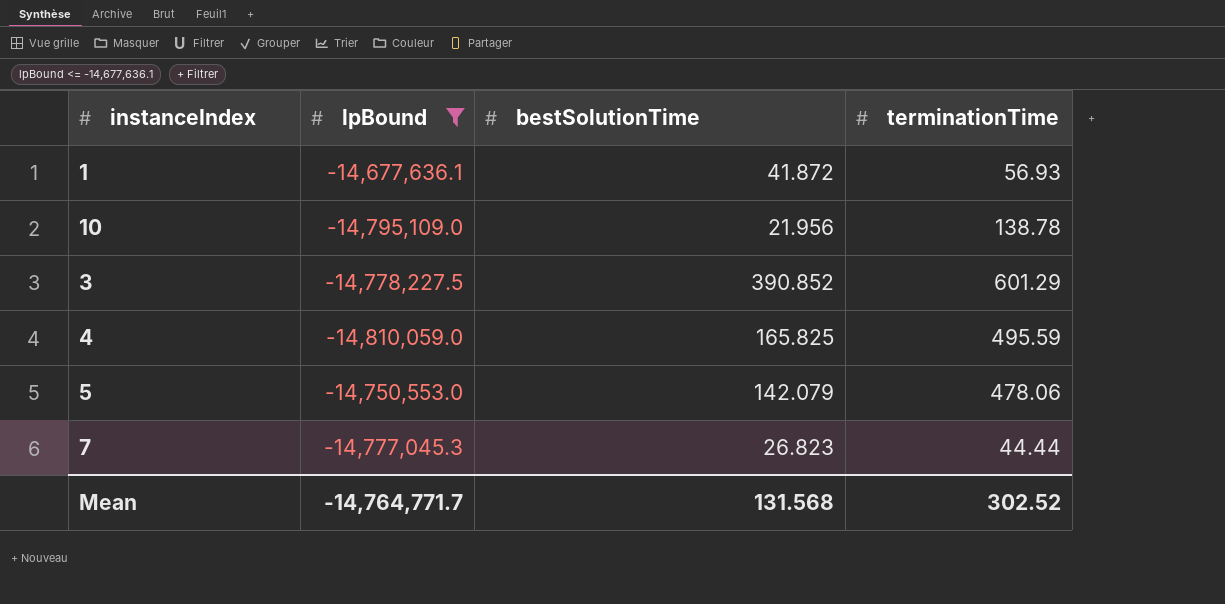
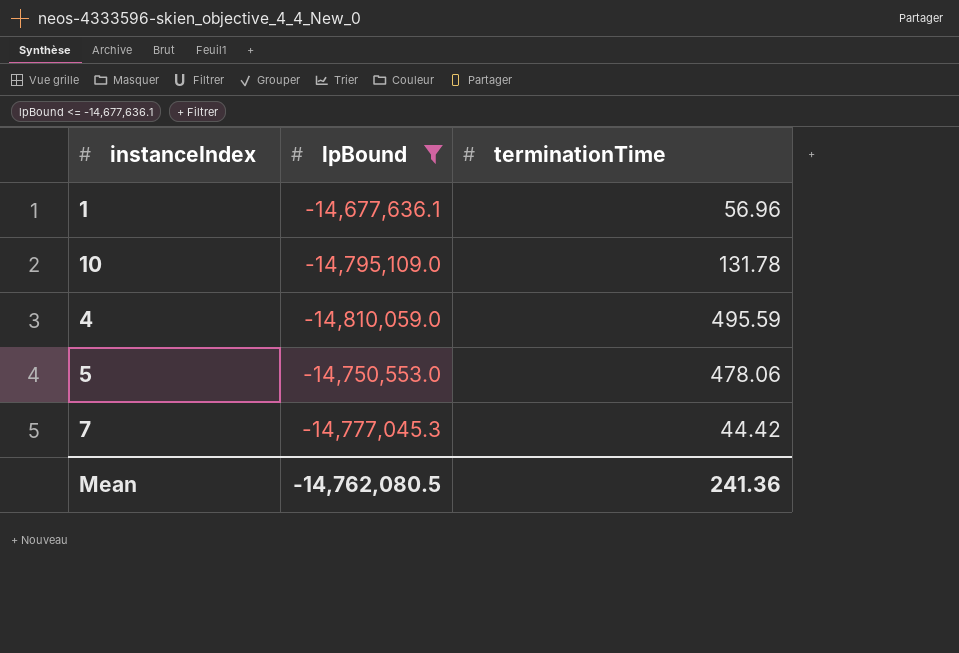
column bestSolutionTime | position: 3 -> none
row 3: -14,778,227.5 | 390.852 | 601.29 -> none
1 | terminationTime: 56.93 -> 56.96
10 | terminationTime: 138.78 -> 131.78
7 | terminationTime: 44.44 -> 44.42
Mean | lpBound: -14,764,771.7 -> -14,762,080.5
Mean | terminationTime: 302.52 -> 241.36

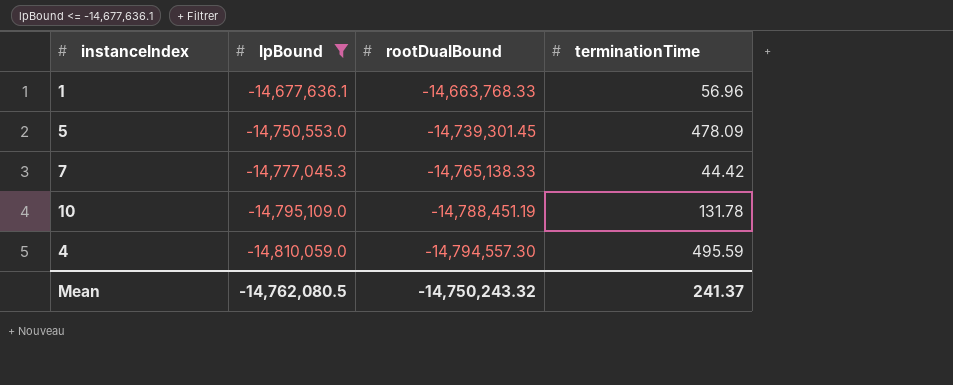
row order: none -> lpBound descending
column rootDualBound | position: none -> 3
5 | terminationTime: 478.06 -> 478.09
Mean | terminationTime: 241.36 -> 241.37

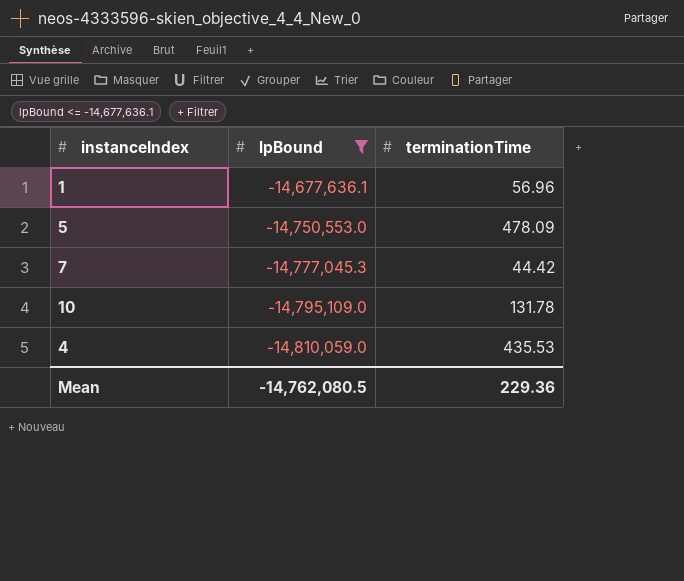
column rootDualBound | position: 3 -> none
4 | terminationTime: 495.59 -> 435.53
Mean | terminationTime: 241.37 -> 229.36

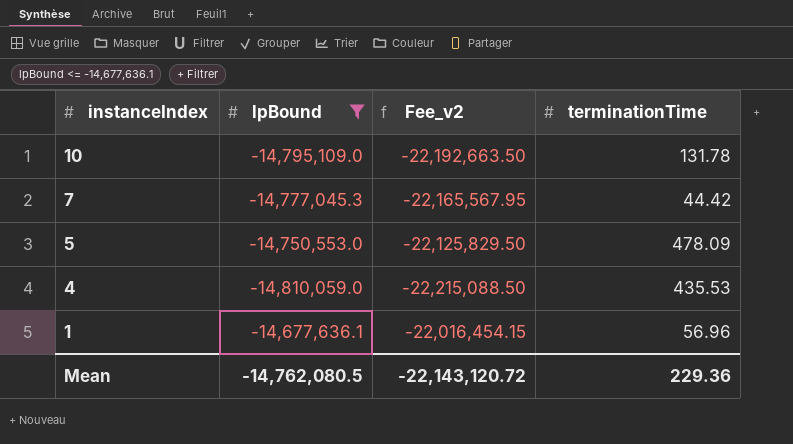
row order: lpBound descending -> instanceIndex descending
column Fee_v2 | formula: none -> [lpBound] * 1.5

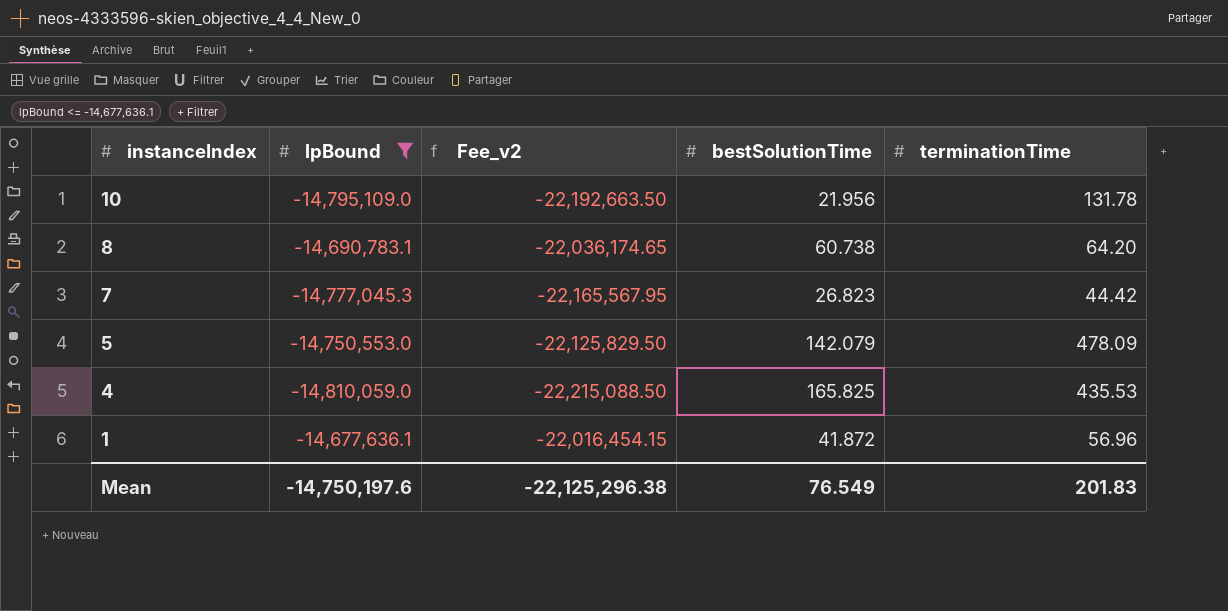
column bestSolutionTime | position: none -> 4
row 8: none -> -14,690,783.1 | -22,036,174.65 | 60.738 | 64.20
Mean | lpBound: -14,762,080.5 -> -14,750,197.6
Mean | Fee_v2: -22,143,120.72 -> -22,125,296.38
Mean | terminationTime: 229.36 -> 201.83

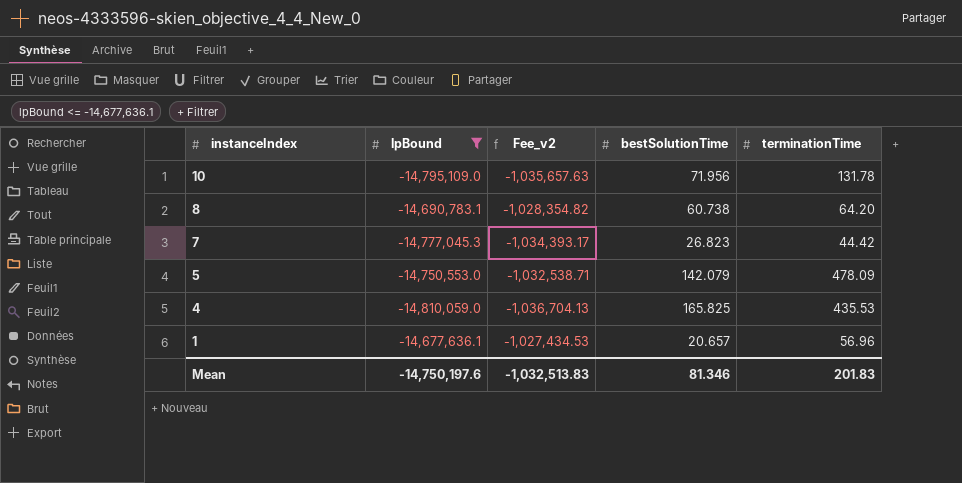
column Fee_v2 | formula: [lpBound] * 1.5 -> [lpBound] * 0.07
10 | bestSolutionTime: 21.956 -> 71.956
1 | bestSolutionTime: 41.872 -> 20.657
Mean | Fee_v2: -22,125,296.38 -> -1,032,513.83
Mean | bestSolutionTime: 76.549 -> 81.346

